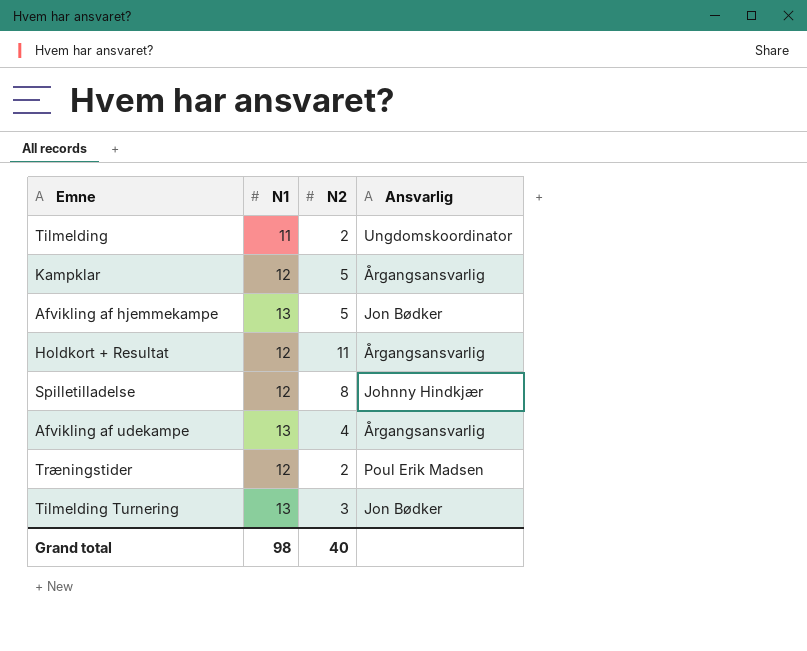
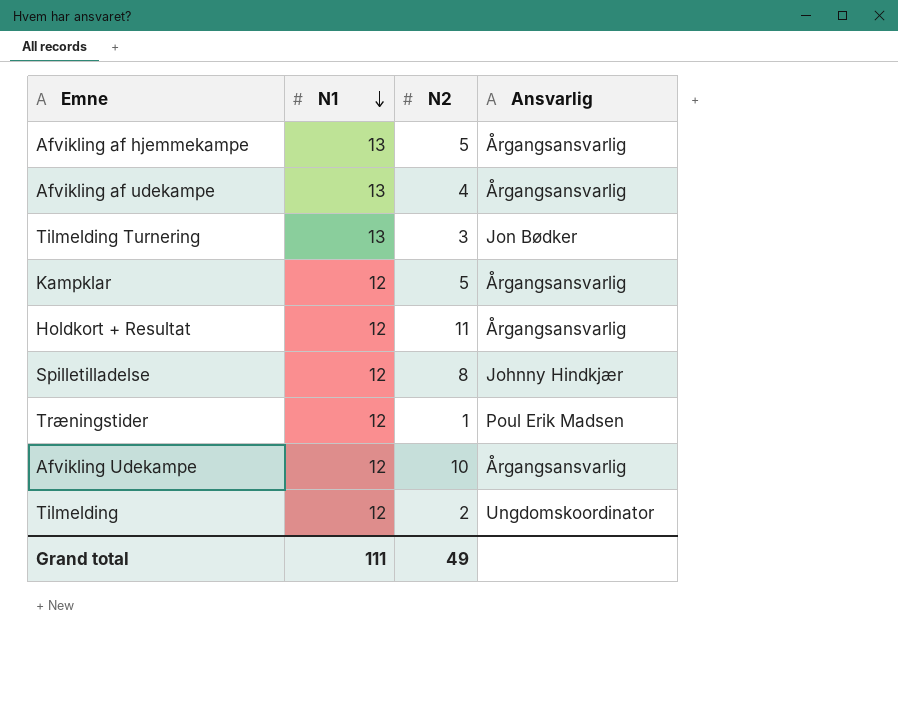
row order: none -> N1 descending
Afvikling af hjemmekampe | Ansvarlig: Jon Bødker -> Årgangsansvarlig
Træningstider | N2: 2 -> 1
row Afvikling Udekampe: none -> 12 | 10 | Årgangsansvarlig
Tilmelding | N1: 11 -> 12
Grand total | N1: 98 -> 111
Grand total | N2: 40 -> 49

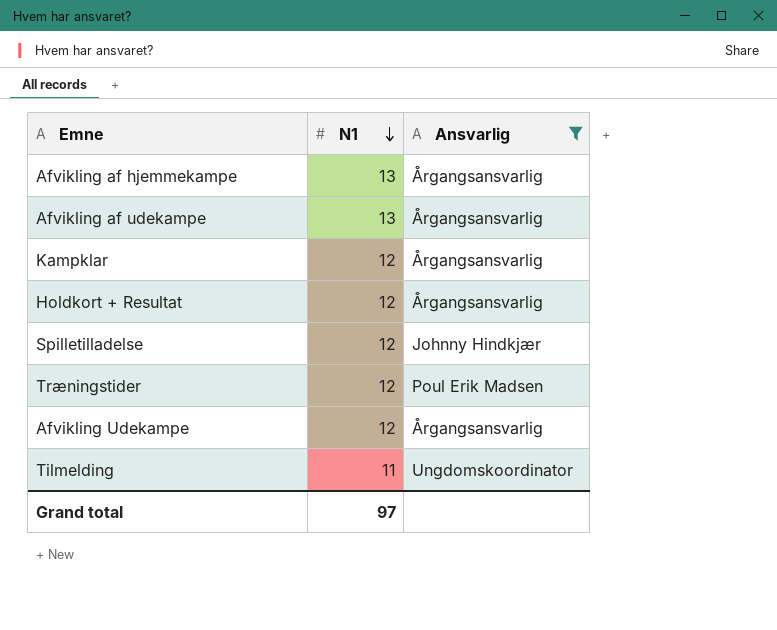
filter: none -> Ansvarlig != Jon Bødker
column N2 | position: 3 -> none
Tilmelding | N1: 12 -> 11
Grand total | N1: 111 -> 97

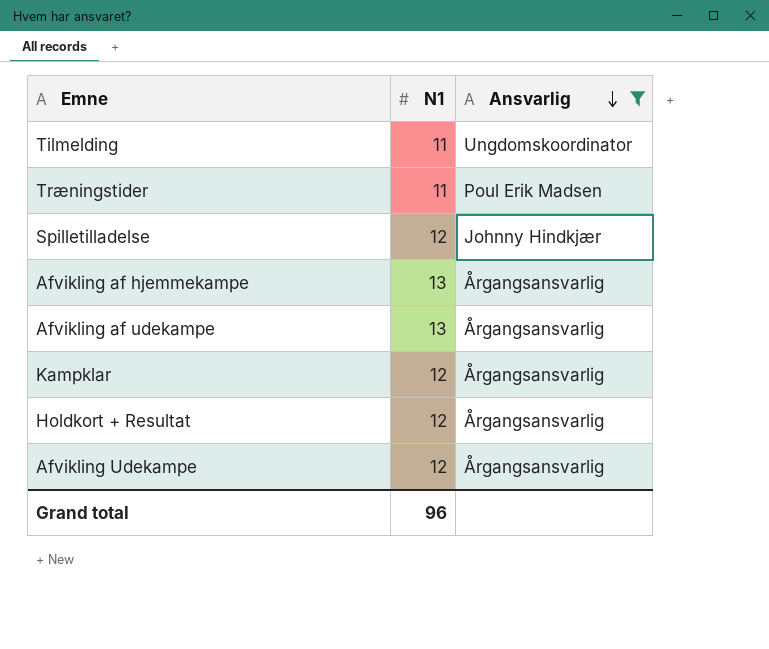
row order: N1 descending -> Ansvarlig descending
Træningstider | N1: 12 -> 11
Grand total | N1: 97 -> 96

